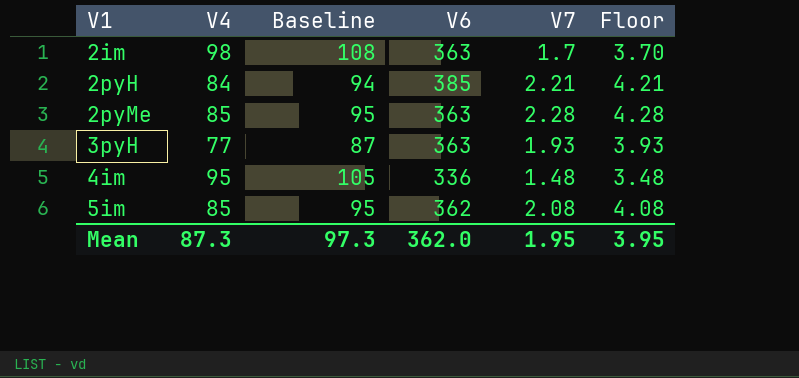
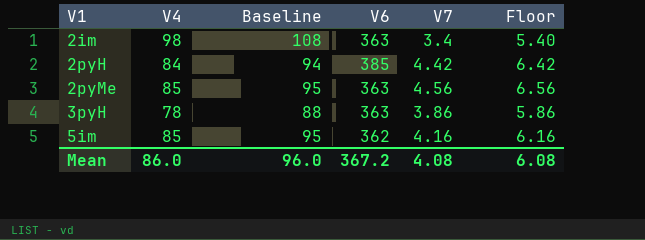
row 4im: 95 | 105 | 336 | 1.48 | 3.48 -> none
2im | V7: 1.7 -> 3.4
2im | Floor: 3.70 -> 5.40
2pyH | V7: 2.21 -> 4.42
2pyH | Floor: 4.21 -> 6.42
2pyMe | V7: 2.28 -> 4.56
2pyMe | Floor: 4.28 -> 6.56
3pyH | V4: 77 -> 78
3pyH | Baseline: 87 -> 88
3pyH | V7: 1.93 -> 3.86
3pyH | Floor: 3.93 -> 5.86
5im | V7: 2.08 -> 4.16
5im | Floor: 4.08 -> 6.16
Mean | V4: 87.3 -> 86.0
Mean | Baseline: 97.3 -> 96.0
Mean | V6: 362.0 -> 367.2
Mean | V7: 1.95 -> 4.08
Mean | Floor: 3.95 -> 6.08

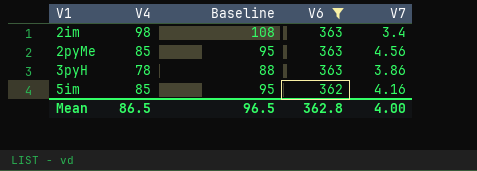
filter: none -> V6 != 385
column Floor | formula: [V7] + 2 -> none
Mean | V4: 86.0 -> 86.5
Mean | Baseline: 96.0 -> 96.5
Mean | V6: 367.2 -> 362.8
Mean | V7: 4.08 -> 4.00

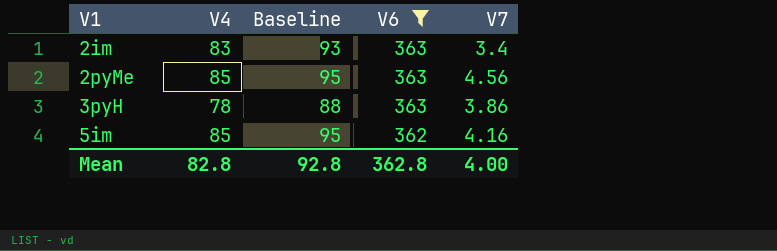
2im | V4: 98 -> 83
2im | Baseline: 108 -> 93
Mean | V4: 86.5 -> 82.8
Mean | Baseline: 96.5 -> 92.8

